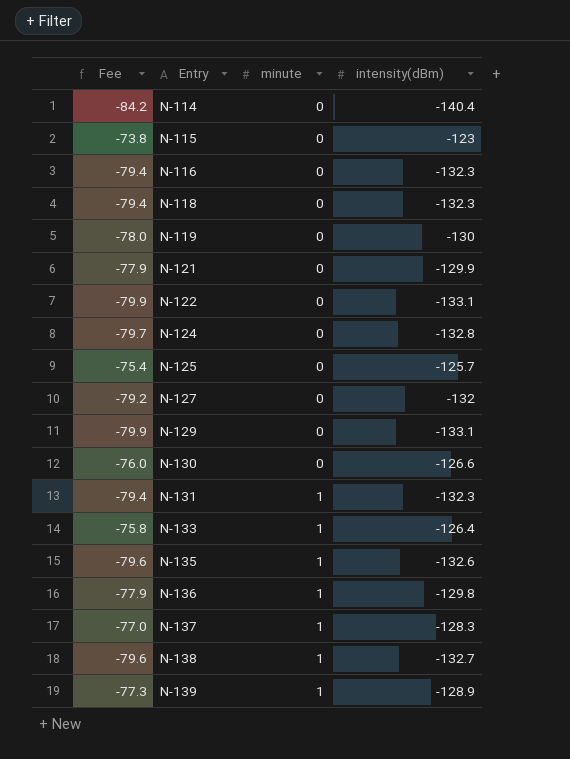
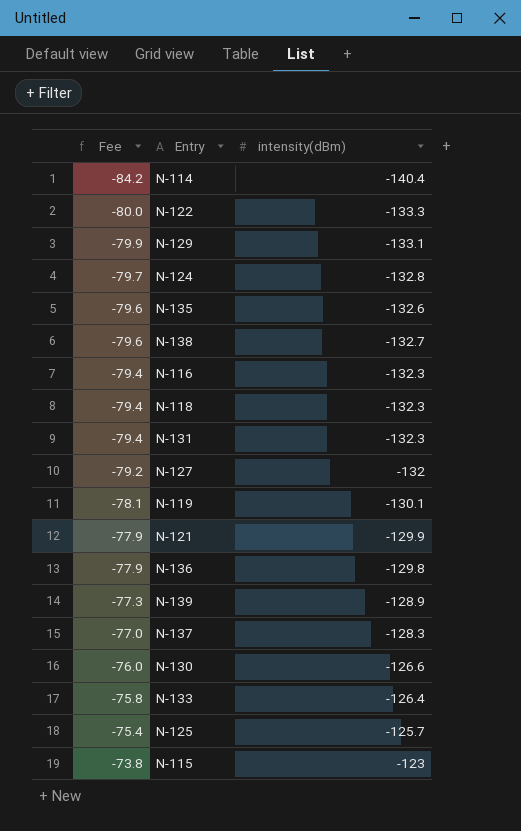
row order: Entry ascending -> Fee ascending
column minute | position: 3 -> none
N-122 | Fee: -79.9 -> -80.0
N-122 | intensity(dBm): -133.1 -> -133.3
N-119 | Fee: -78.0 -> -78.1
N-119 | intensity(dBm): -130 -> -130.1

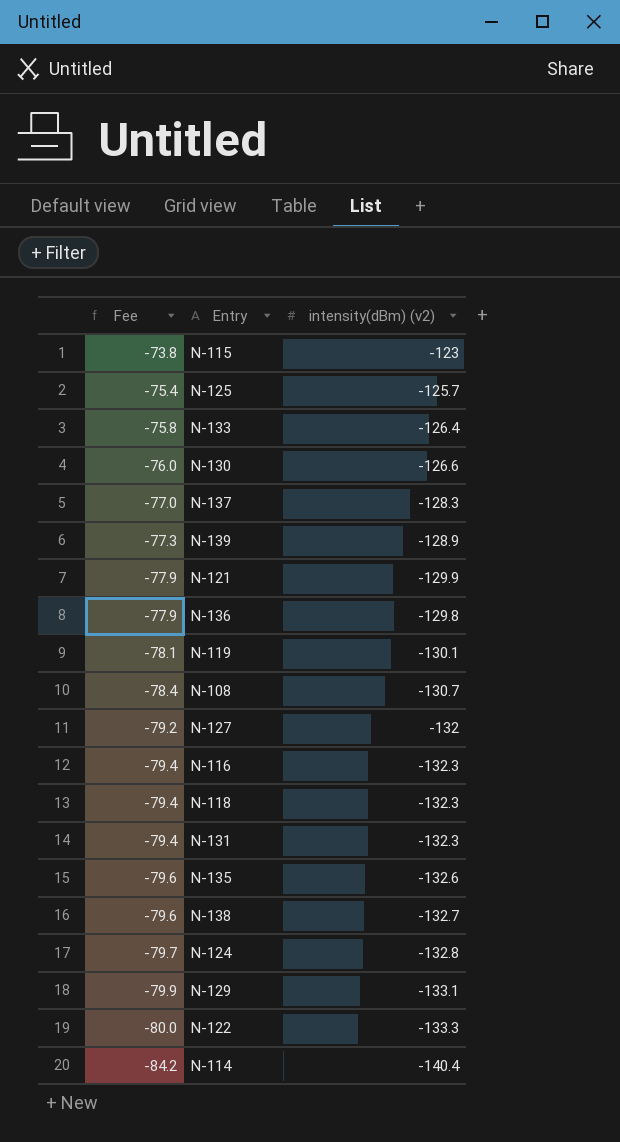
row order: Fee ascending -> Fee descending
column name: intensity(dBm) -> intensity(dBm) (v2)
row N-108: none -> -78.4 | -130.7

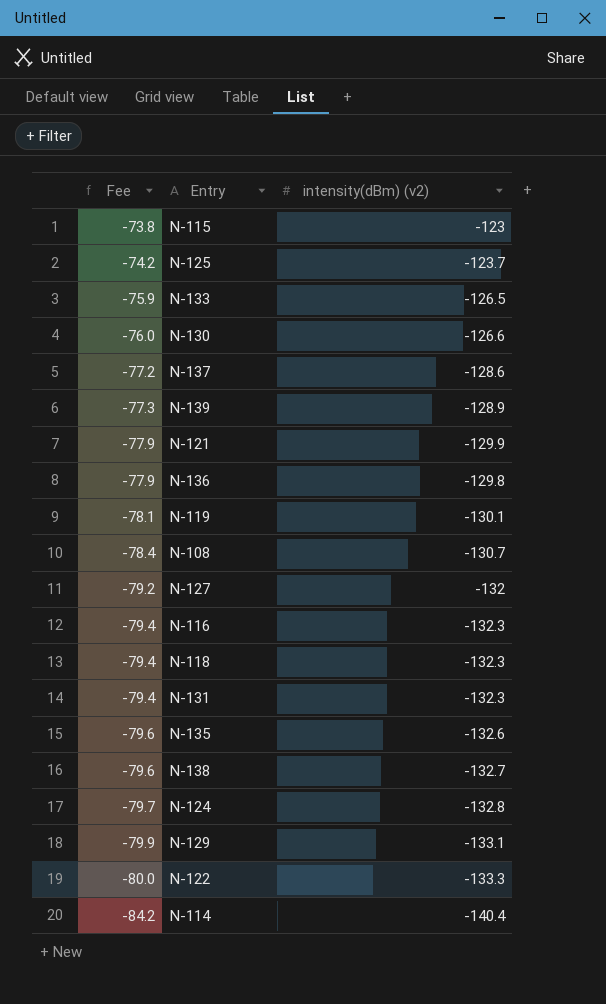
N-125 | Fee: -75.4 -> -74.2
N-125 | intensity(dBm) (v2): -125.7 -> -123.7
N-133 | Fee: -75.8 -> -75.9
N-133 | intensity(dBm) (v2): -126.4 -> -126.5
N-137 | Fee: -77.0 -> -77.2
N-137 | intensity(dBm) (v2): -128.3 -> -128.6

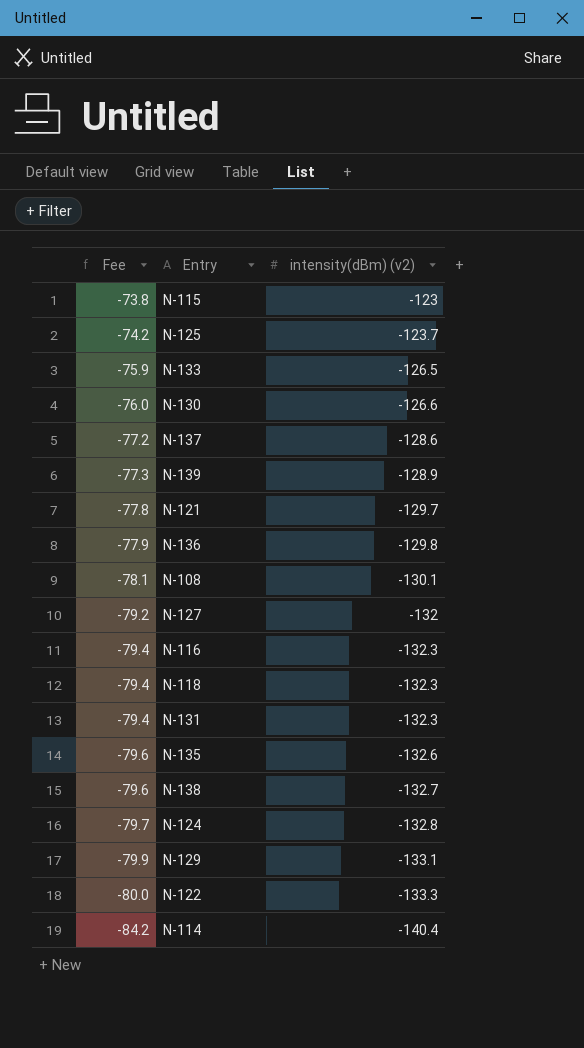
row N-119: -78.1 | -130.1 -> none
N-121 | Fee: -77.9 -> -77.8
N-121 | intensity(dBm) (v2): -129.9 -> -129.7
N-108 | Fee: -78.4 -> -78.1
N-108 | intensity(dBm) (v2): -130.7 -> -130.1

